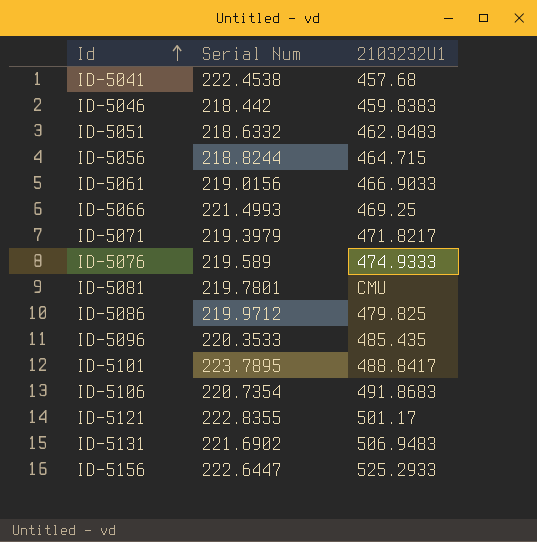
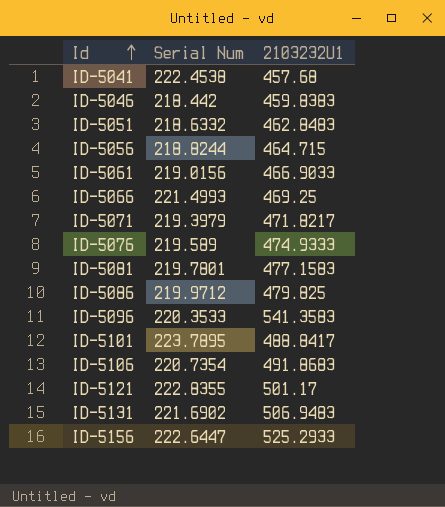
ID-5081 | 2103232U1: CMU -> 477.1583
ID-5096 | 2103232U1: 485.435 -> 541.3583

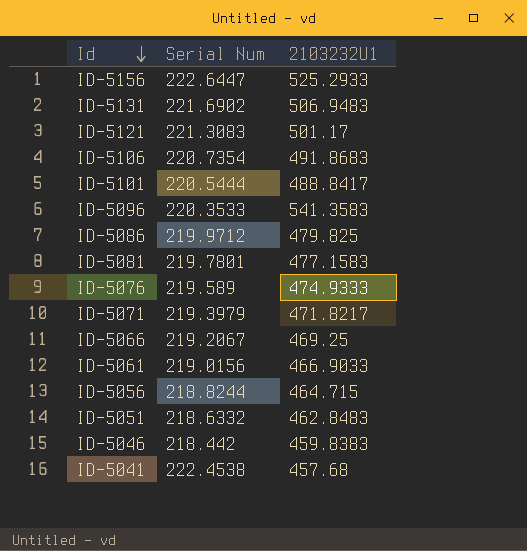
row order: Id ascending -> Id descending
ID-5121 | Serial Num: 222.8355 -> 221.3083
ID-5101 | Serial Num: 223.7895 -> 220.5444
ID-5066 | Serial Num: 221.4993 -> 219.2067

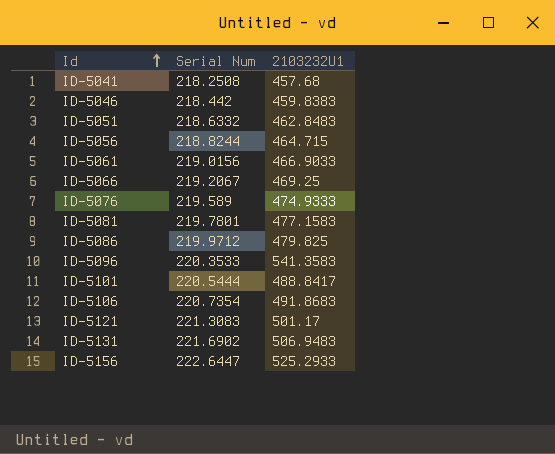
row order: Id descending -> Id ascending
row ID-5071: 219.3979 | 471.8217 -> none
ID-5041 | Serial Num: 222.4538 -> 218.2508

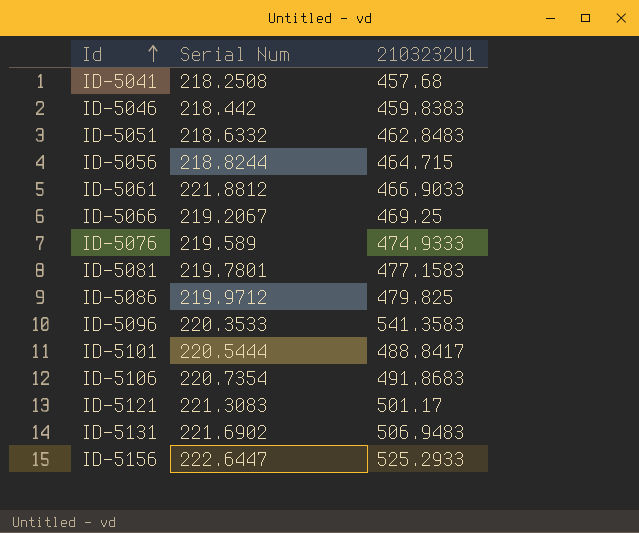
ID-5061 | Serial Num: 219.0156 -> 221.8812

